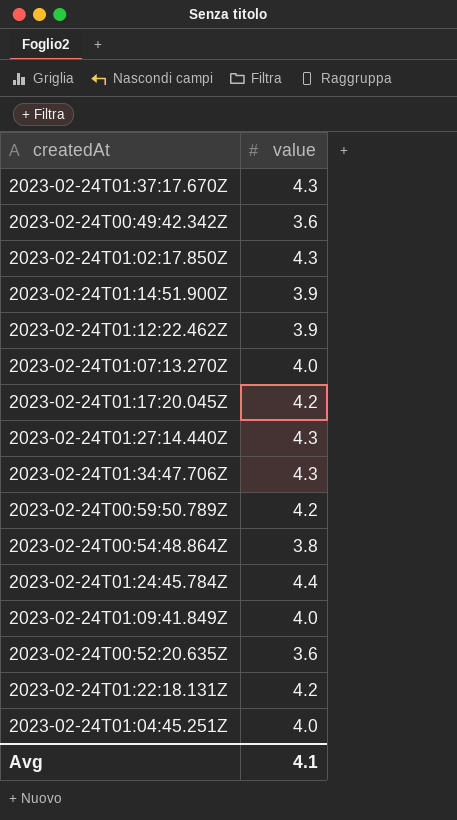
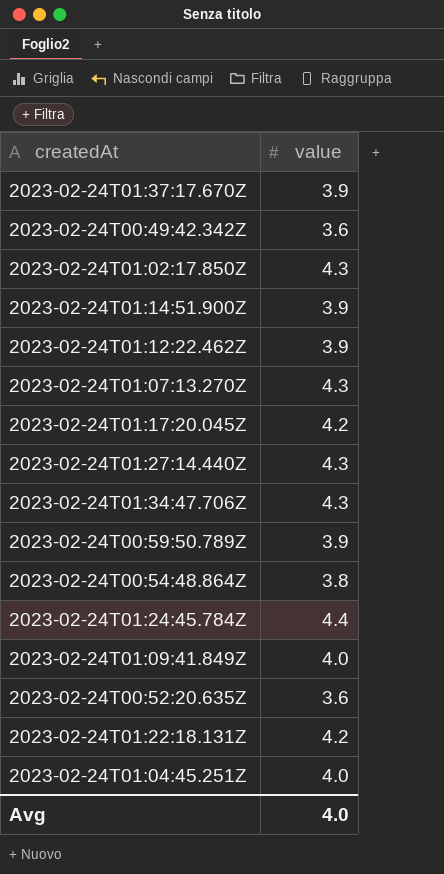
2023-02-24T01:37:17.670Z | value: 4.3 -> 3.9
2023-02-24T01:07:13.270Z | value: 4.0 -> 4.3
2023-02-24T00:59:50.789Z | value: 4.2 -> 3.9
Avg | value: 4.1 -> 4.0

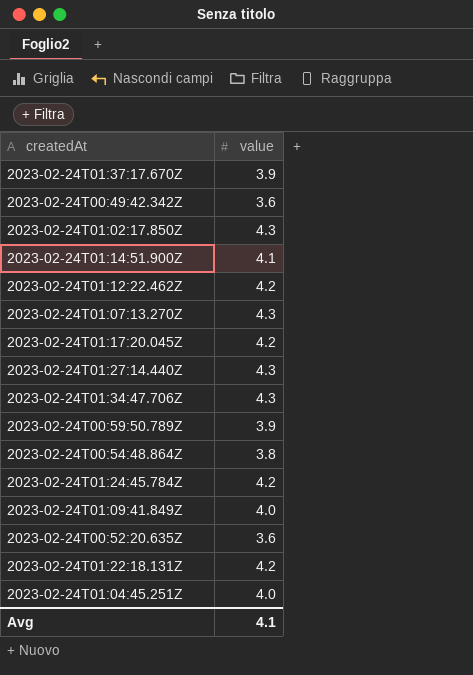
2023-02-24T01:14:51.900Z | value: 3.9 -> 4.1
2023-02-24T01:12:22.462Z | value: 3.9 -> 4.2
2023-02-24T01:24:45.784Z | value: 4.4 -> 4.2
Avg | value: 4.0 -> 4.1

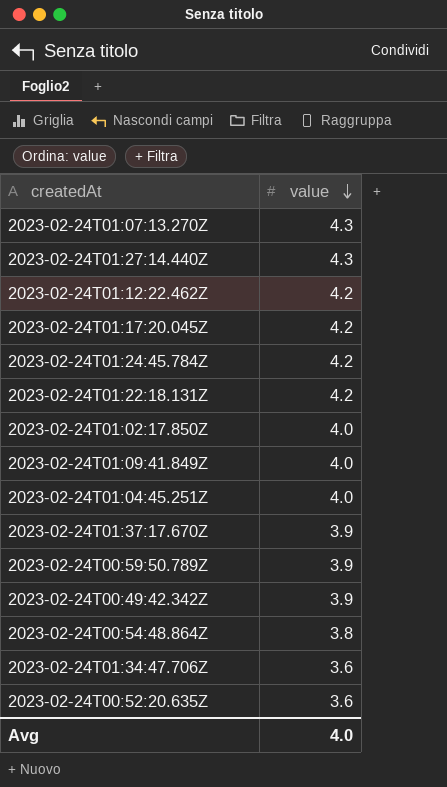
row order: none -> value descending
row 2023-02-24T01:14:51.900Z: 4.1 -> none
2023-02-24T01:02:17.850Z | value: 4.3 -> 4.0
2023-02-24T00:49:42.342Z | value: 3.6 -> 3.9
2023-02-24T01:34:47.706Z | value: 4.3 -> 3.6
Avg | value: 4.1 -> 4.0

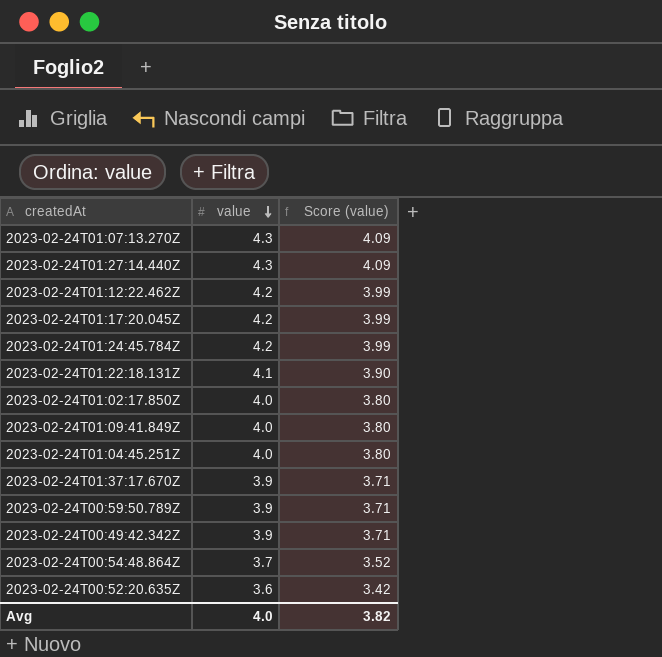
column Score (value) | formula: none -> [value] * 0.95
row 2023-02-24T01:34:47.706Z: 3.6 -> none
2023-02-24T01:22:18.131Z | value: 4.2 -> 4.1
2023-02-24T00:54:48.864Z | value: 3.8 -> 3.7

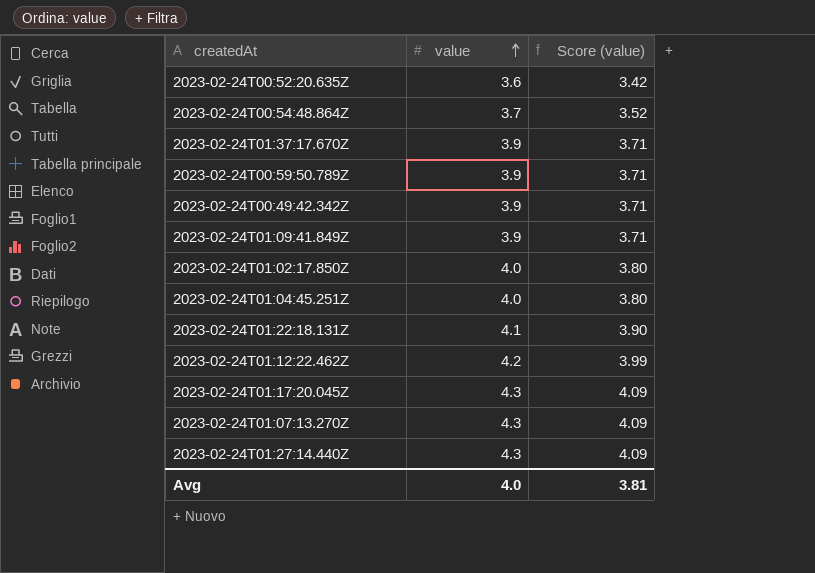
row order: value descending -> value ascending
row 2023-02-24T01:24:45.784Z: 4.2 | 3.99 -> none
2023-02-24T01:09:41.849Z | value: 4.0 -> 3.9
2023-02-24T01:09:41.849Z | Score (value): 3.80 -> 3.71
2023-02-24T01:17:20.045Z | value: 4.2 -> 4.3
2023-02-24T01:17:20.045Z | Score (value): 3.99 -> 4.09
Avg | Score (value): 3.82 -> 3.81

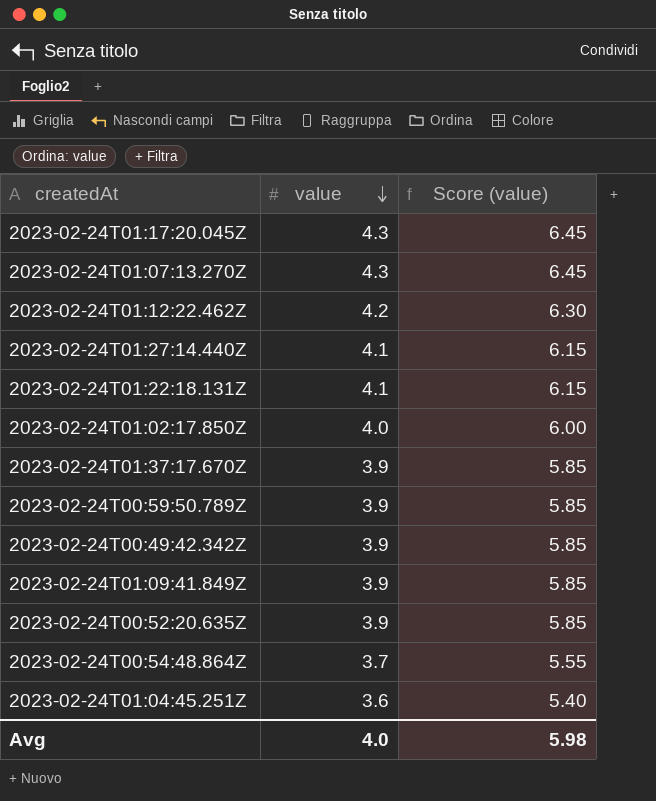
row order: value ascending -> value descending
column Score (value) | formula: [value] * 0.95 -> [value] * 1.5
2023-02-24T01:27:14.440Z | value: 4.3 -> 4.1
2023-02-24T00:52:20.635Z | value: 3.6 -> 3.9
2023-02-24T01:04:45.251Z | value: 4.0 -> 3.6
Avg | Score (value): 3.81 -> 5.98

